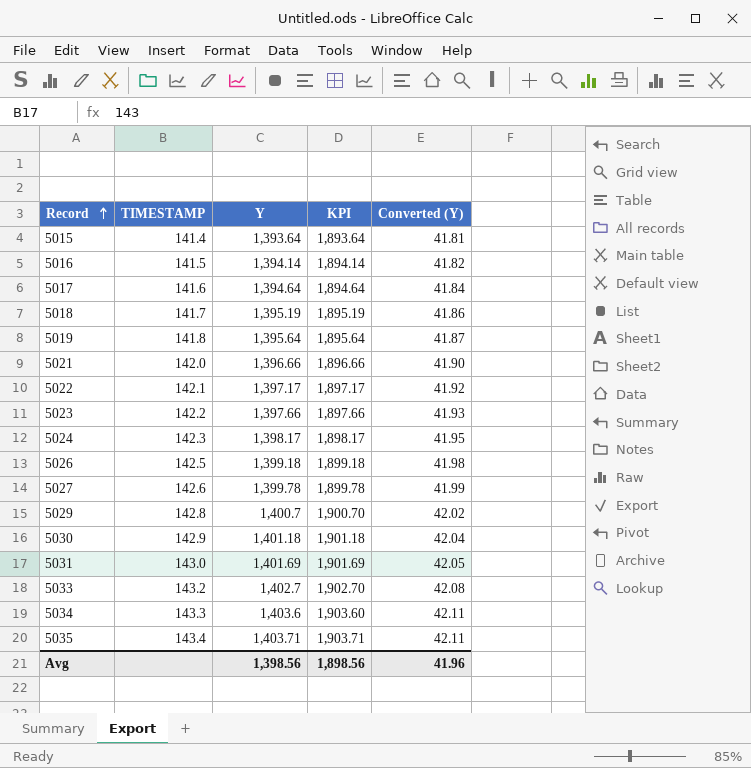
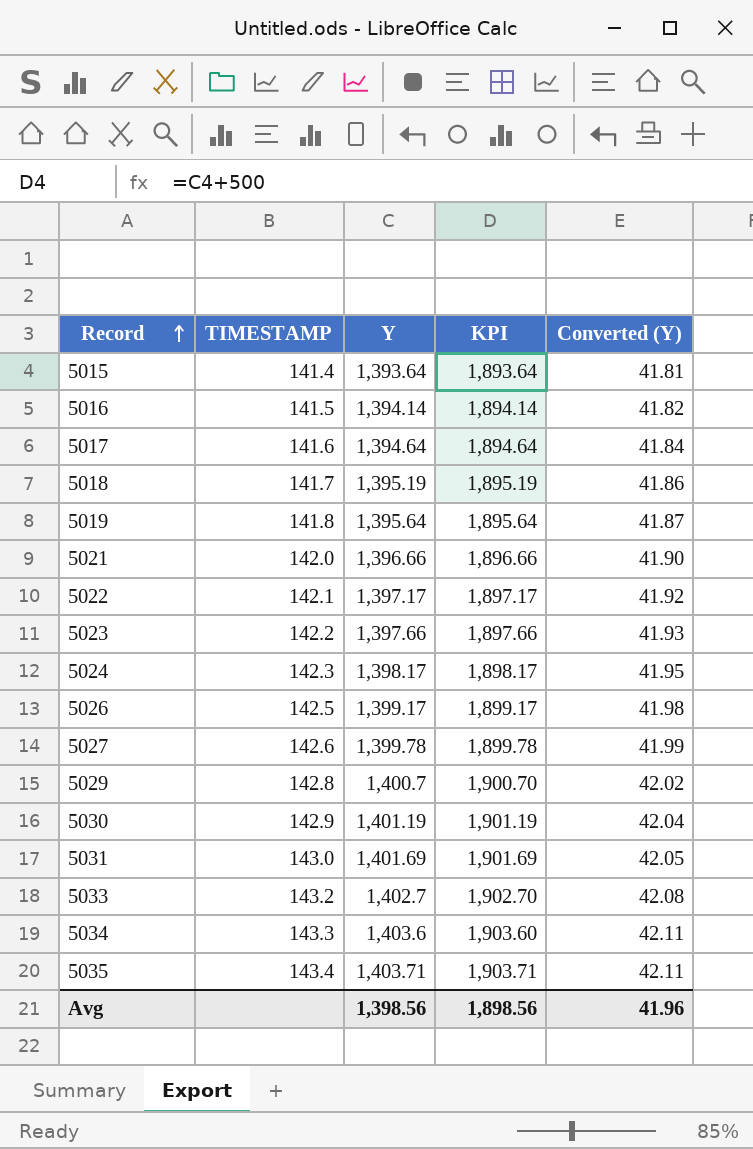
5026 | Y: 1,399.18 -> 1,399.17
5026 | KPI: 1,899.18 -> 1,899.17
5030 | Y: 1,401.18 -> 1,401.19
5030 | KPI: 1,901.18 -> 1,901.19

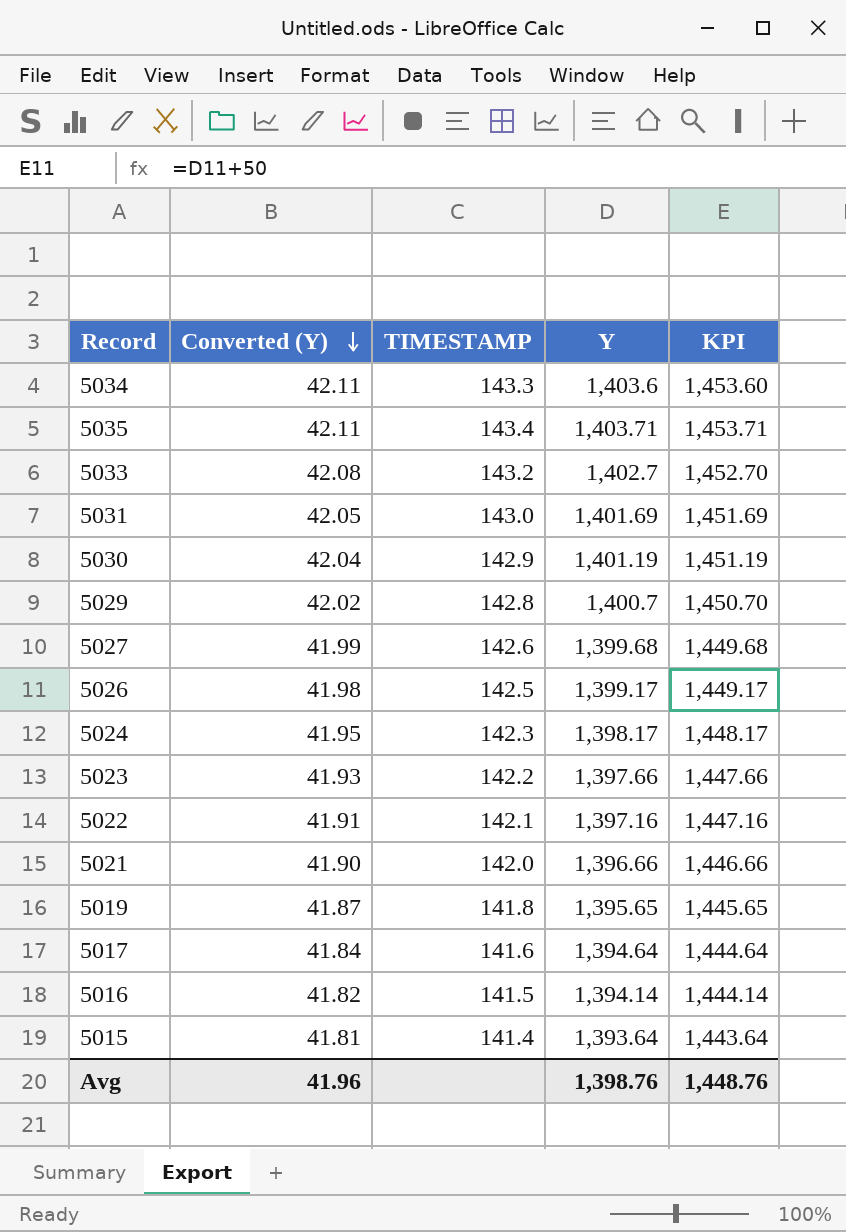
row order: Record ascending -> Converted (Y) descending
column Converted (Y) | position: 5 -> 2
column KPI | formula: [Y] + 500 -> [Y] + 50
row 5018: 141.7 | 1,395.19 | 1,895.19 | 41.86 -> none
5027 | Y: 1,399.78 -> 1,399.68
5022 | Converted (Y): 41.92 -> 41.91
5022 | Y: 1,397.17 -> 1,397.16
5019 | Y: 1,395.64 -> 1,395.65
Avg | Y: 1,398.56 -> 1,398.76
Avg | KPI: 1,898.56 -> 1,448.76

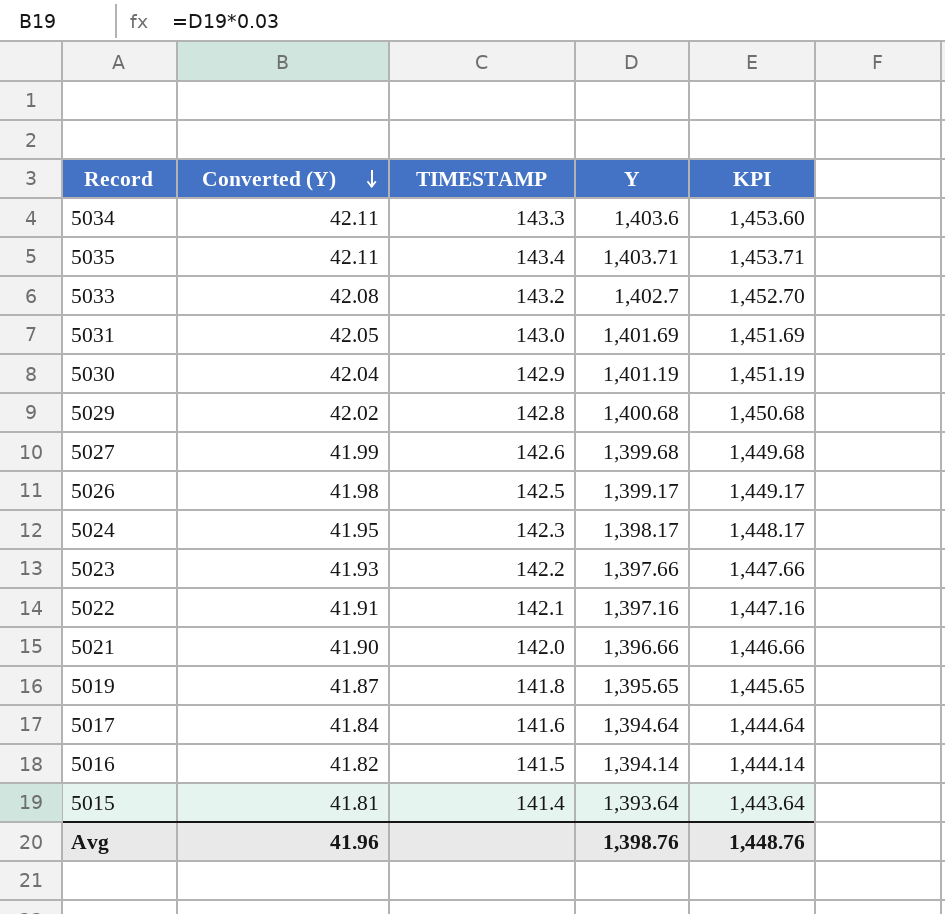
5029 | Y: 1,400.7 -> 1,400.68
5029 | KPI: 1,450.70 -> 1,450.68

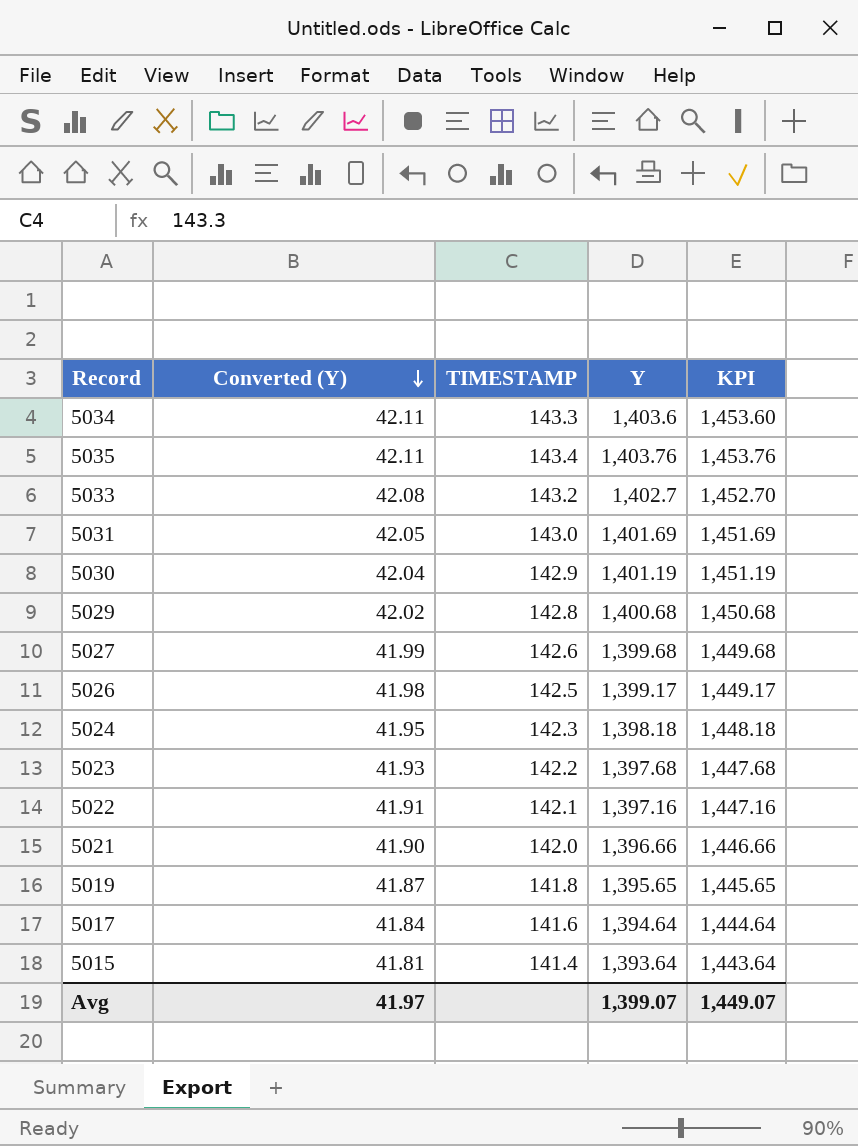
row 5016: 41.82 | 141.5 | 1,394.14 | 1,444.14 -> none
5035 | Y: 1,403.71 -> 1,403.76
5035 | KPI: 1,453.71 -> 1,453.76
5024 | Y: 1,398.17 -> 1,398.18
5024 | KPI: 1,448.17 -> 1,448.18
5023 | Y: 1,397.66 -> 1,397.68
5023 | KPI: 1,447.66 -> 1,447.68
Avg | Converted (Y): 41.96 -> 41.97
Avg | Y: 1,398.76 -> 1,399.07
Avg | KPI: 1,448.76 -> 1,449.07

